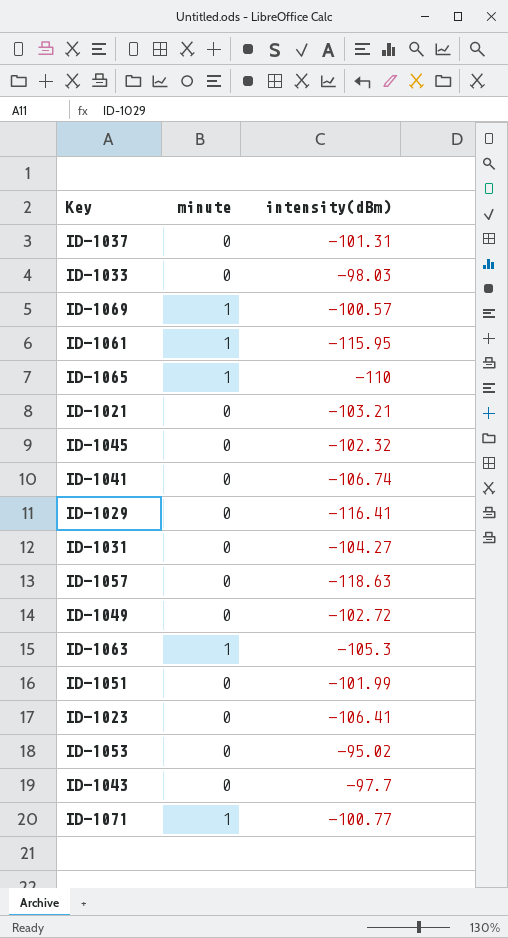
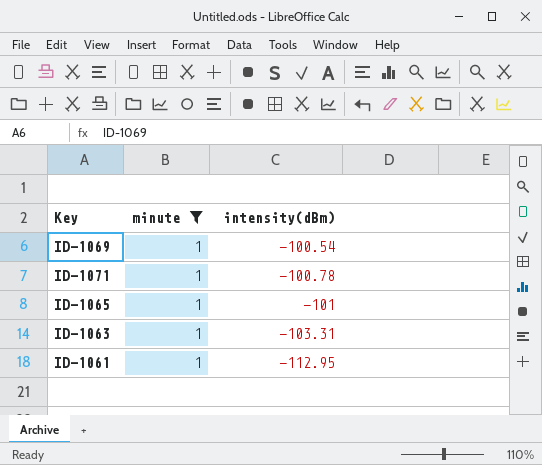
filter: none -> minute = 1
row order: none -> intensity(dBm) descending
ID-1069 | intensity(dBm): -100.57 -> -100.54
ID-1071 | intensity(dBm): -100.77 -> -100.78
ID-1065 | intensity(dBm): -110 -> -101
ID-1063 | intensity(dBm): -105.3 -> -103.31
ID-1061 | intensity(dBm): -115.95 -> -112.95

